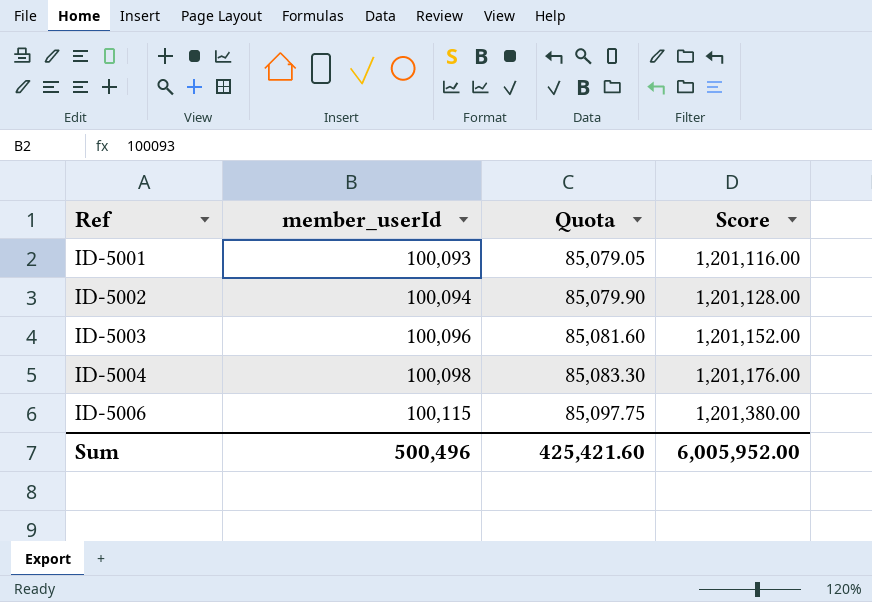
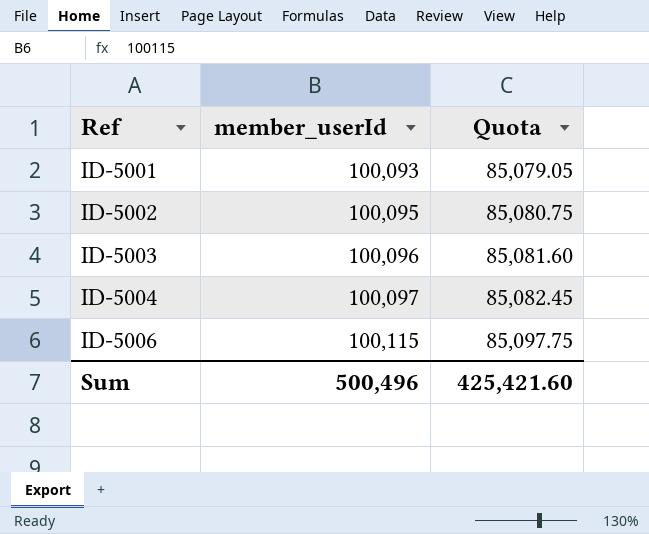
column Score | formula: [member_userId] * 12 -> none
ID-5002 | member_userId: 100,094 -> 100,095
ID-5002 | Quota: 85,079.90 -> 85,080.75
ID-5004 | member_userId: 100,098 -> 100,097
ID-5004 | Quota: 85,083.30 -> 85,082.45

